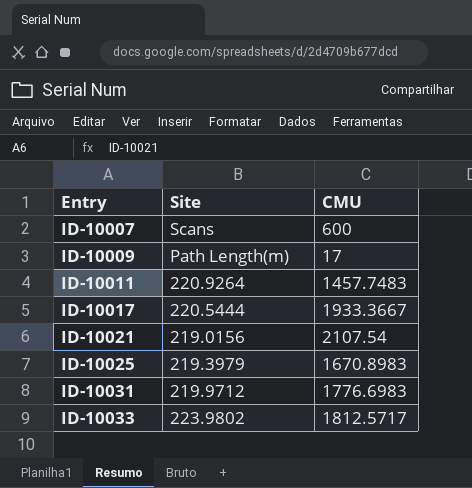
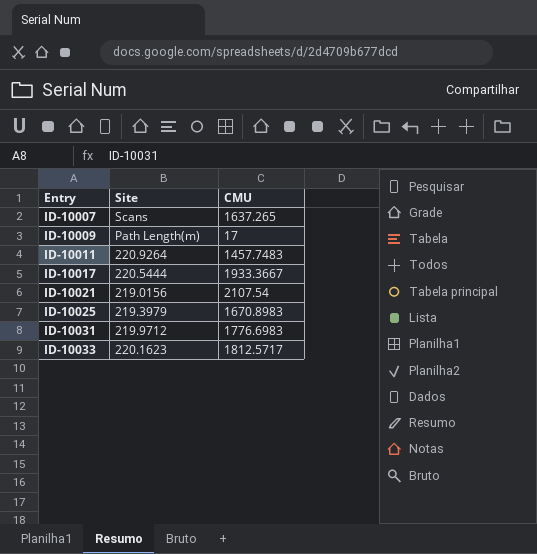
ID-10007 | CMU: 600 -> 1637.265
ID-10033 | Site: 223.9802 -> 220.1623

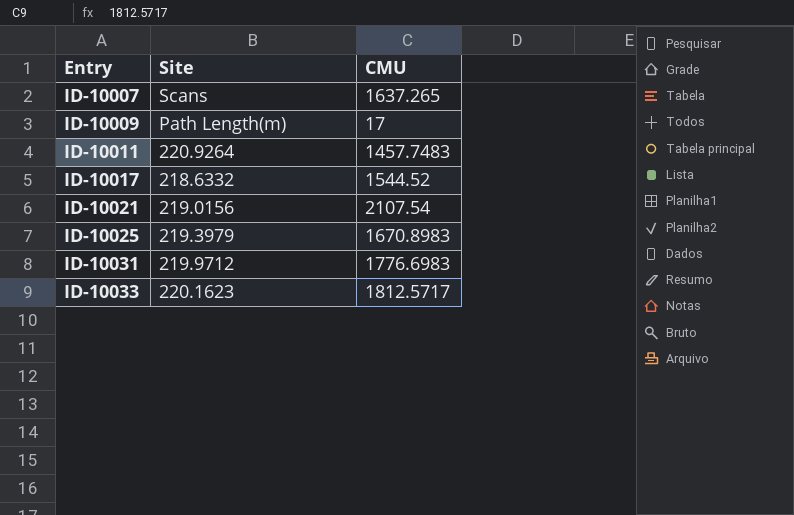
ID-10017 | Site: 220.5444 -> 218.6332
ID-10017 | CMU: 1933.3667 -> 1544.52

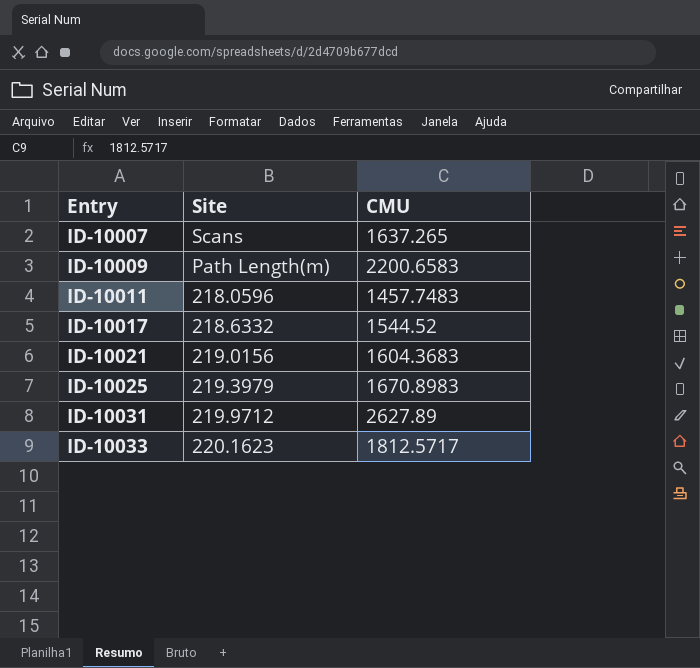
ID-10009 | CMU: 17 -> 2200.6583
ID-10011 | Site: 220.9264 -> 218.0596
ID-10021 | CMU: 2107.54 -> 1604.3683
ID-10031 | CMU: 1776.6983 -> 2627.89

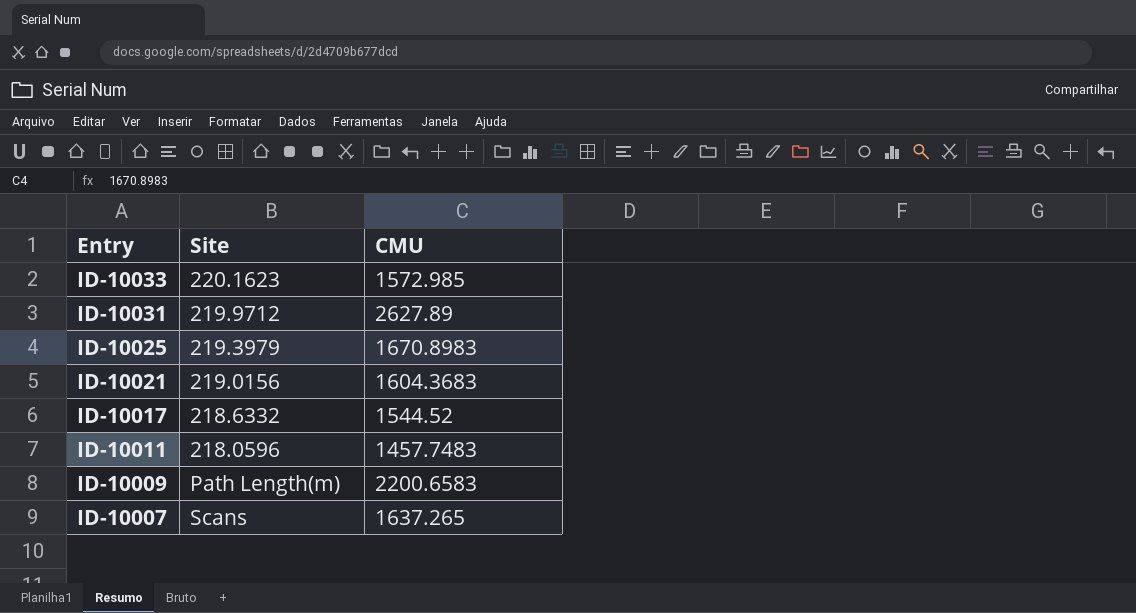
row order: Entry ascending -> Entry descending
ID-10033 | CMU: 1812.5717 -> 1572.985

